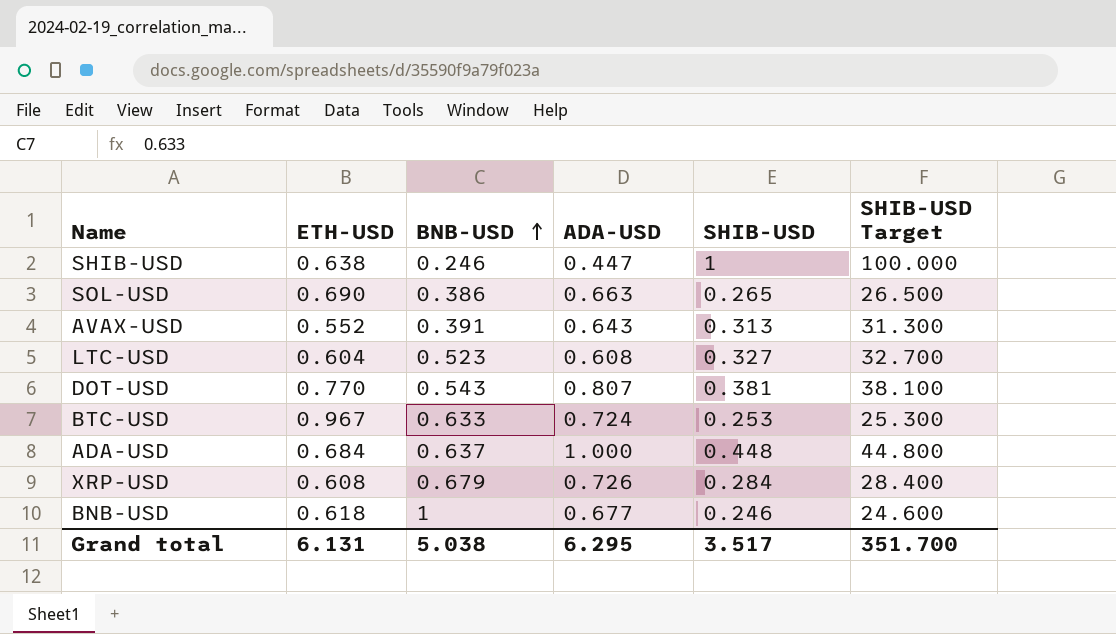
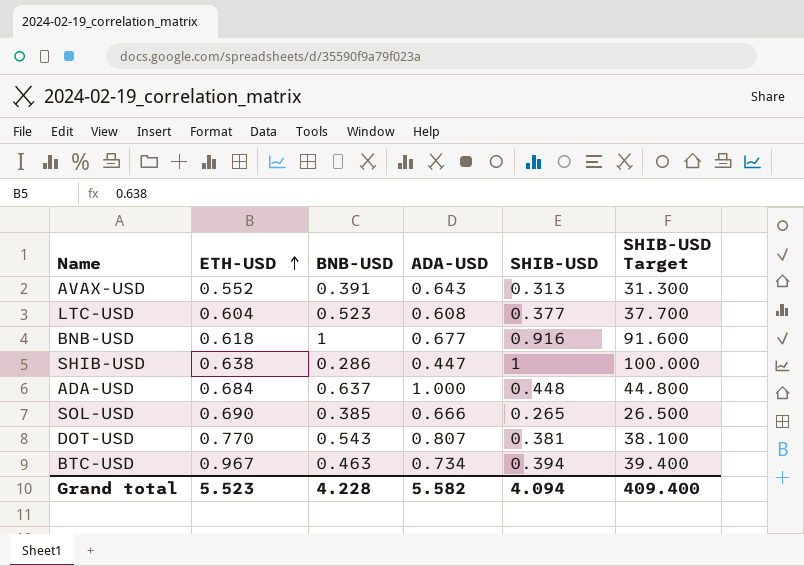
row order: BNB-USD ascending -> ETH-USD ascending
row XRP-USD: 0.608 | 0.679 | 0.726 | 0.284 | 28.400 -> none
LTC-USD | SHIB-USD: 0.327 -> 0.377
LTC-USD | SHIB-USD Target: 32.700 -> 37.700
BNB-USD | SHIB-USD: 0.246 -> 0.916
BNB-USD | SHIB-USD Target: 24.600 -> 91.600
SHIB-USD | BNB-USD: 0.246 -> 0.286
SOL-USD | BNB-USD: 0.386 -> 0.385
SOL-USD | ADA-USD: 0.663 -> 0.666
BTC-USD | BNB-USD: 0.633 -> 0.463
BTC-USD | ADA-USD: 0.724 -> 0.734
BTC-USD | SHIB-USD: 0.253 -> 0.394
BTC-USD | SHIB-USD Target: 25.300 -> 39.400
Grand total | ETH-USD: 6.131 -> 5.523
Grand total | BNB-USD: 5.038 -> 4.228
Grand total | ADA-USD: 6.295 -> 5.582
Grand total | SHIB-USD: 3.517 -> 4.094
Grand total | SHIB-USD Target: 351.700 -> 409.400

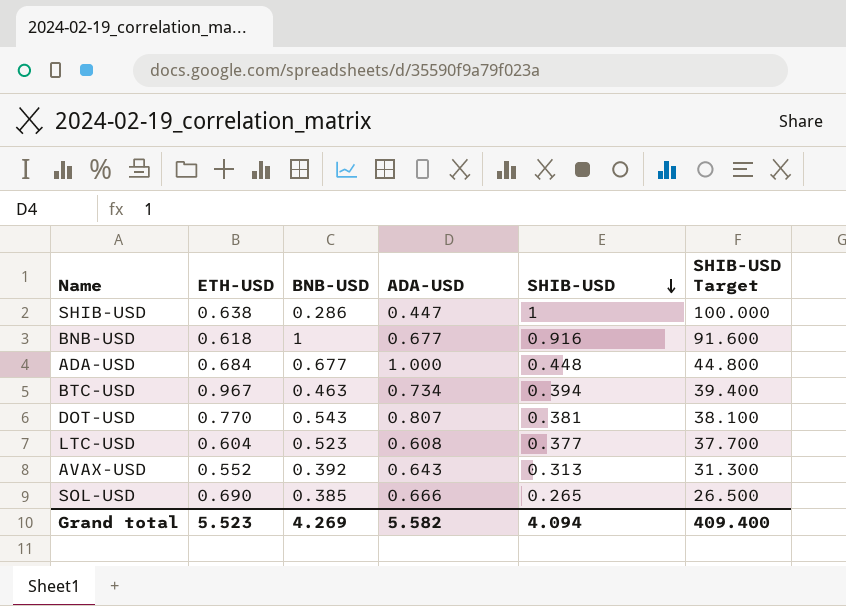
row order: ETH-USD ascending -> SHIB-USD descending
ADA-USD | BNB-USD: 0.637 -> 0.677
AVAX-USD | BNB-USD: 0.391 -> 0.392
Grand total | BNB-USD: 4.228 -> 4.269

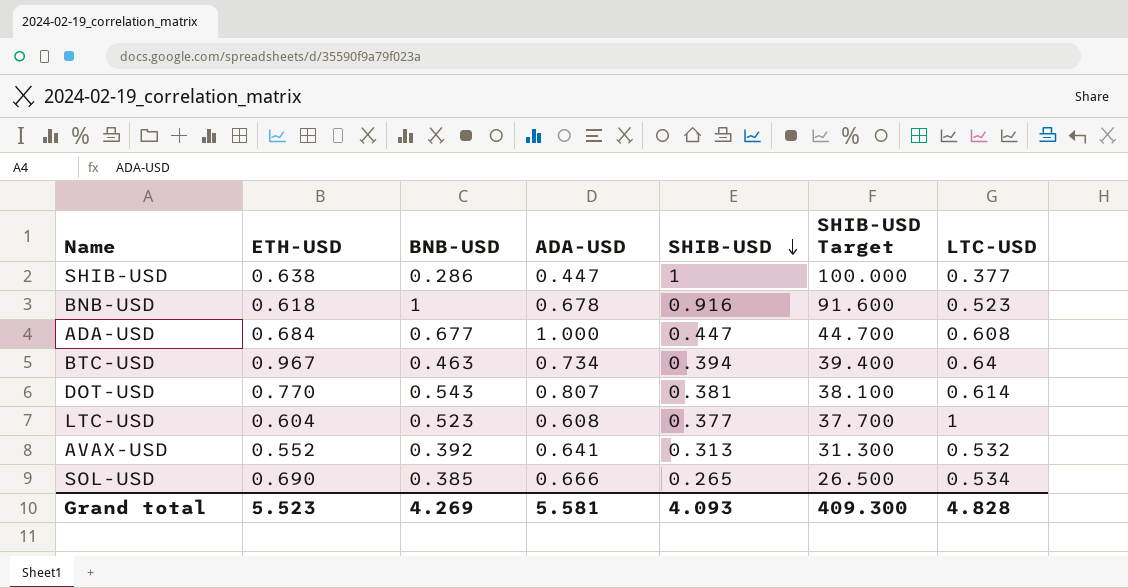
column LTC-USD | position: none -> 7
BNB-USD | ADA-USD: 0.677 -> 0.678
ADA-USD | SHIB-USD: 0.448 -> 0.447
ADA-USD | SHIB-USD Target: 44.800 -> 44.700
AVAX-USD | ADA-USD: 0.643 -> 0.641
Grand total | ADA-USD: 5.582 -> 5.581
Grand total | SHIB-USD: 4.094 -> 4.093
Grand total | SHIB-USD Target: 409.400 -> 409.300

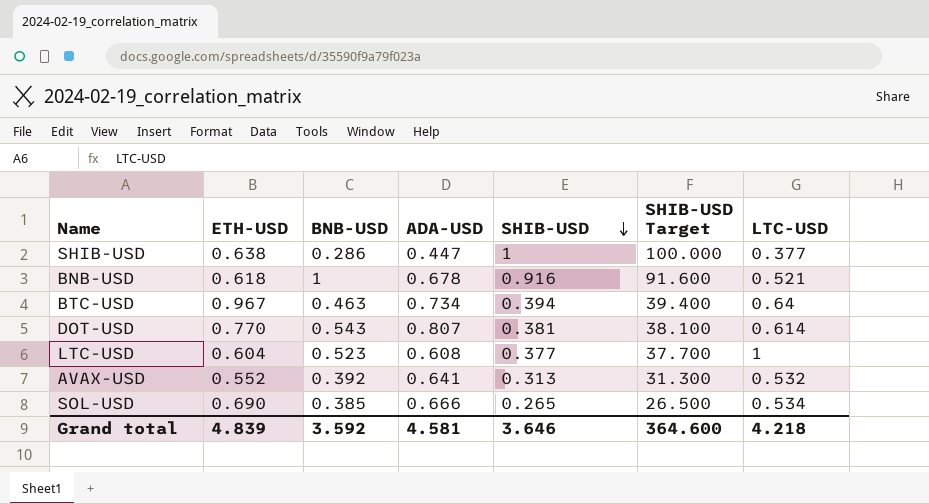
row ADA-USD: 0.684 | 0.677 | 1.000 | 0.447 | 44.700 | 0.608 -> none
BNB-USD | LTC-USD: 0.523 -> 0.521
Grand total | ETH-USD: 5.523 -> 4.839
Grand total | BNB-USD: 4.269 -> 3.592
Grand total | ADA-USD: 5.581 -> 4.581
Grand total | SHIB-USD: 4.093 -> 3.646
Grand total | SHIB-USD Target: 409.300 -> 364.600
Grand total | LTC-USD: 4.828 -> 4.218

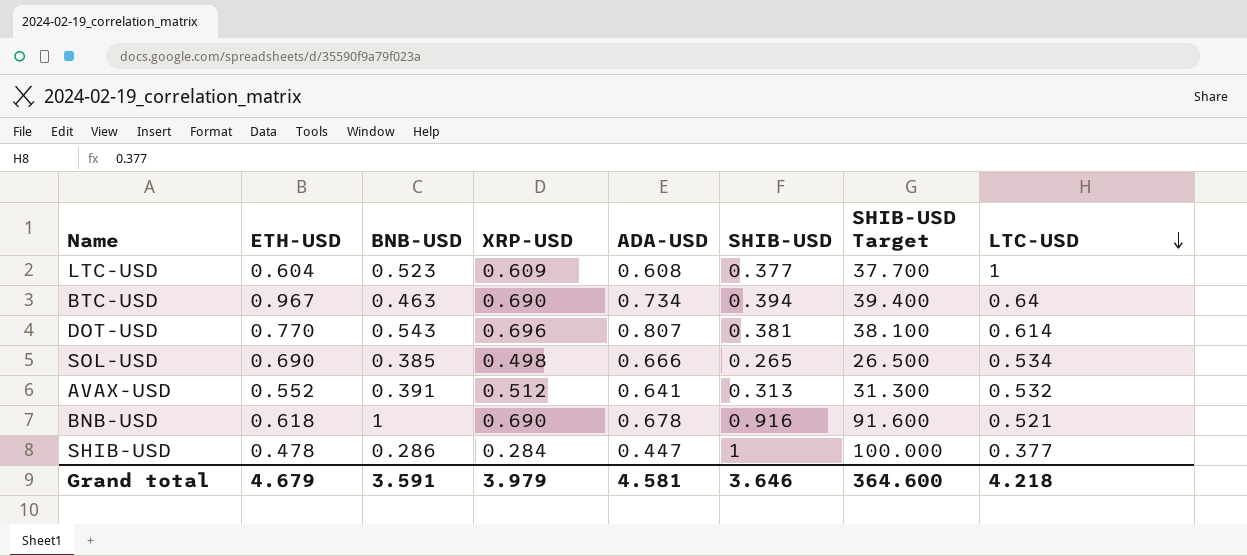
row order: SHIB-USD descending -> LTC-USD descending
column XRP-USD | position: none -> 4
AVAX-USD | BNB-USD: 0.392 -> 0.391
SHIB-USD | ETH-USD: 0.638 -> 0.478
Grand total | ETH-USD: 4.839 -> 4.679
Grand total | BNB-USD: 3.592 -> 3.591

